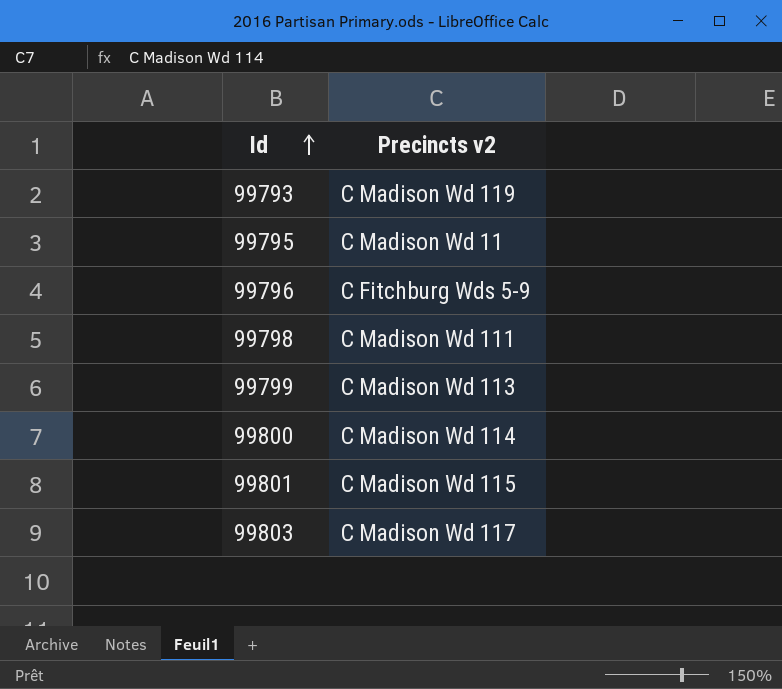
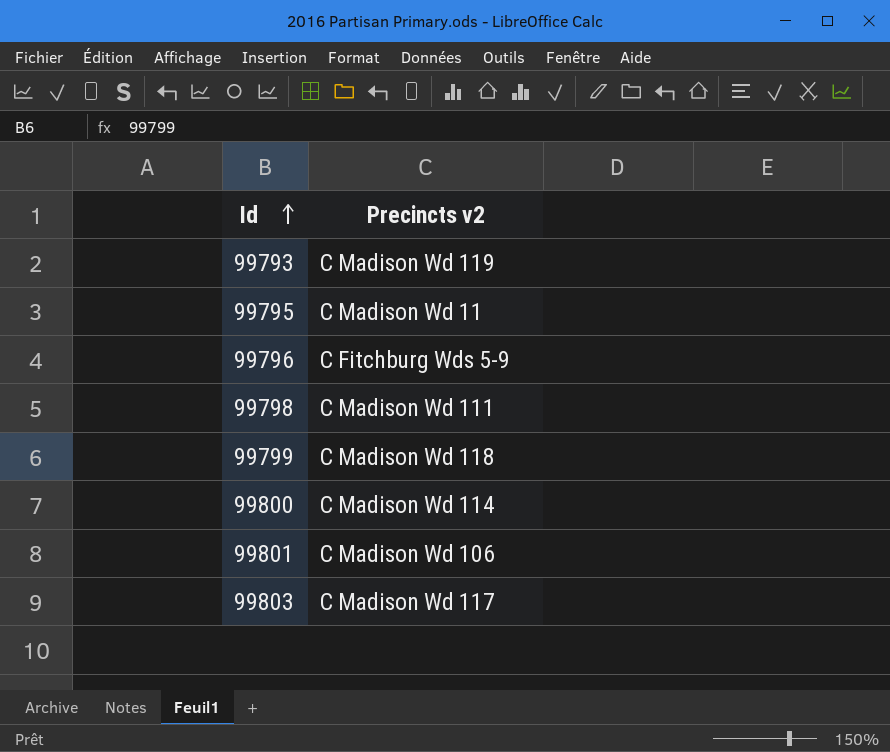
99799 | Precincts v2: C Madison Wd 113 -> C Madison Wd 118
99801 | Precincts v2: C Madison Wd 115 -> C Madison Wd 106

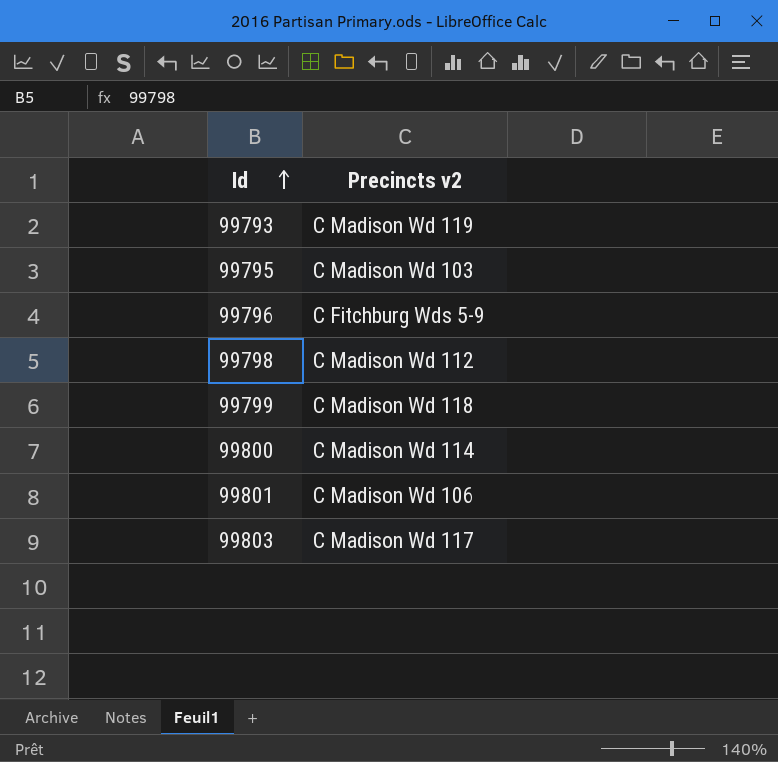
99795 | Precincts v2: C Madison Wd 11 -> C Madison Wd 103
99798 | Precincts v2: C Madison Wd 111 -> C Madison Wd 112

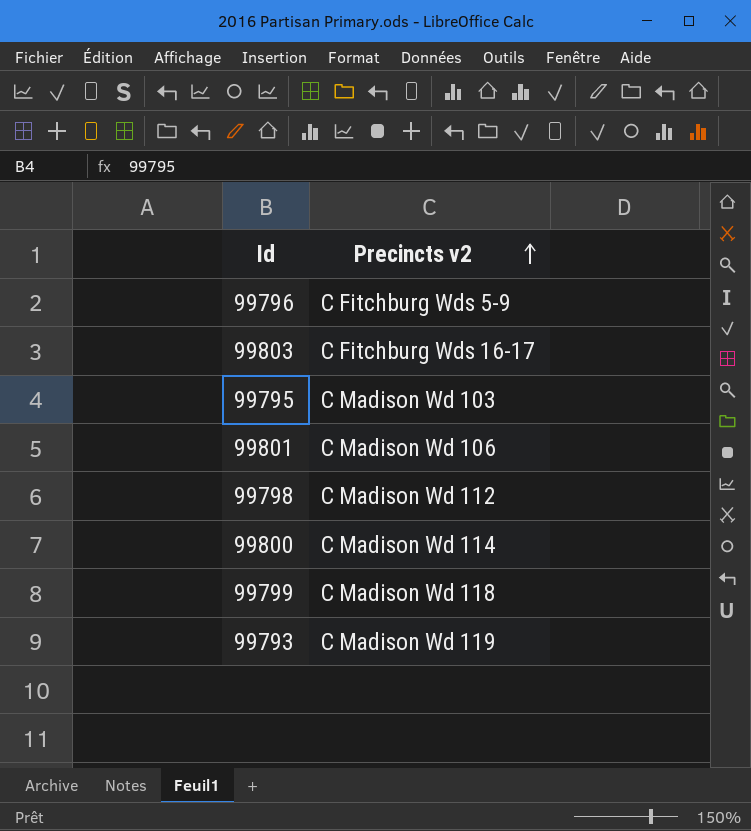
row order: Id ascending -> Precincts v2 ascending
99803 | Precincts v2: C Madison Wd 117 -> C Fitchburg Wds 16-17

